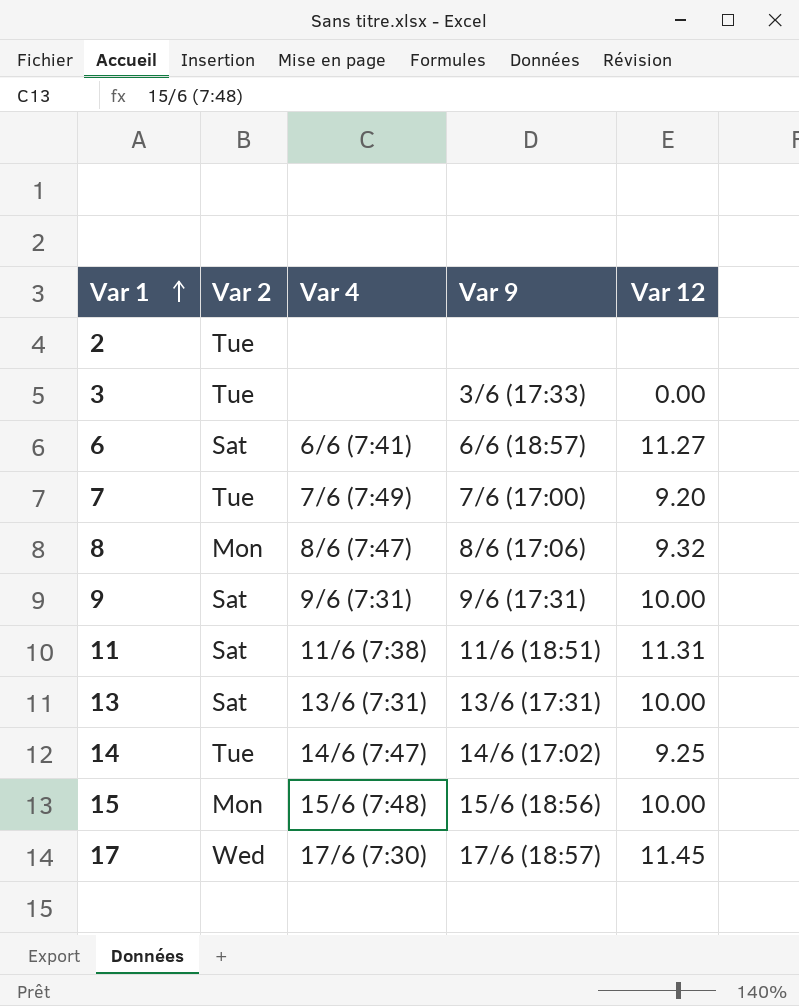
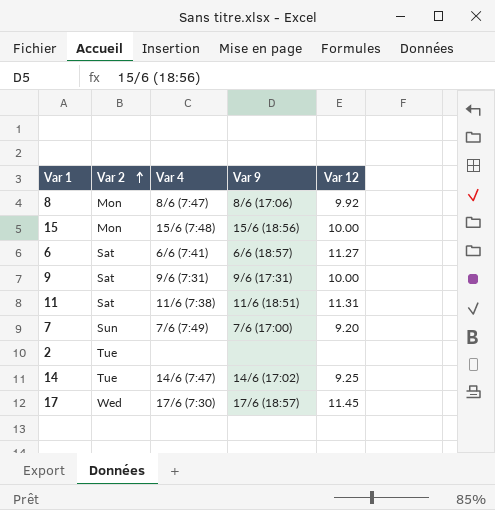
row order: Var 1 ascending -> Var 2 ascending
row 3: Tue | none | 3/6 (17:33) | 0.00 -> none
row 13: Sat | 13/6 (7:31) | 13/6 (17:31) | 10.00 -> none
8 | Var 12: 9.32 -> 9.92
7 | Var 2: Tue -> Sun

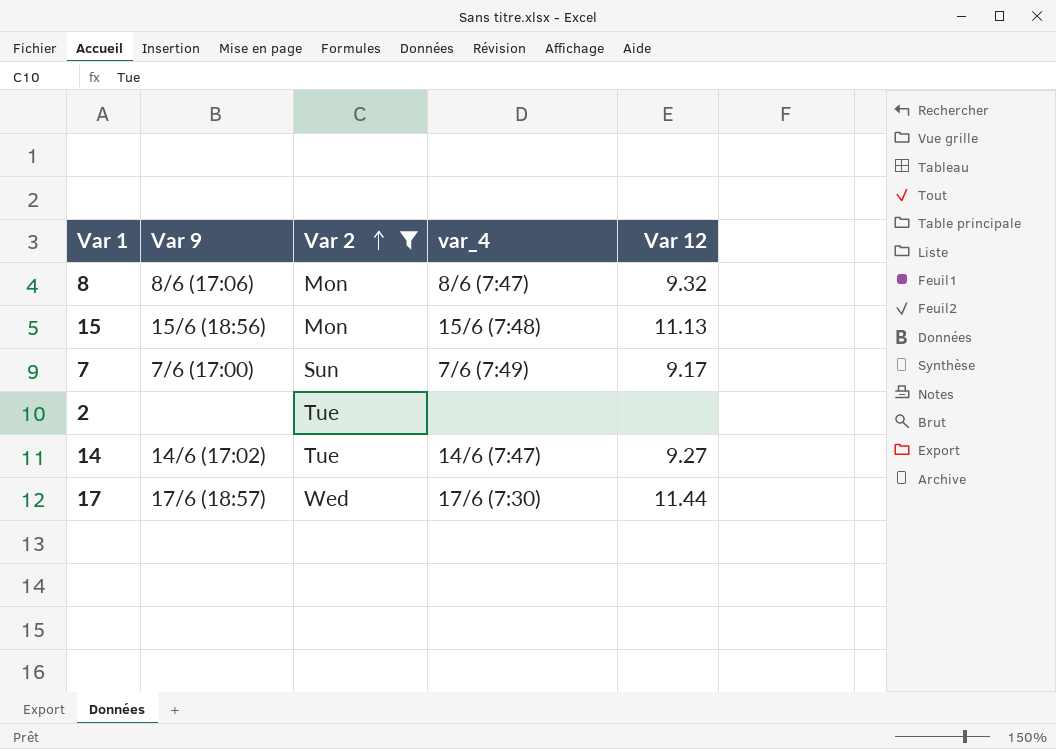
filter: none -> Var 2 != Sat
column Var 9 | position: 4 -> 2
column name: Var 4 -> var_4
8 | Var 12: 9.92 -> 9.32
15 | Var 12: 10.00 -> 11.13
7 | Var 12: 9.20 -> 9.17
14 | Var 12: 9.25 -> 9.27
17 | Var 12: 11.45 -> 11.44

